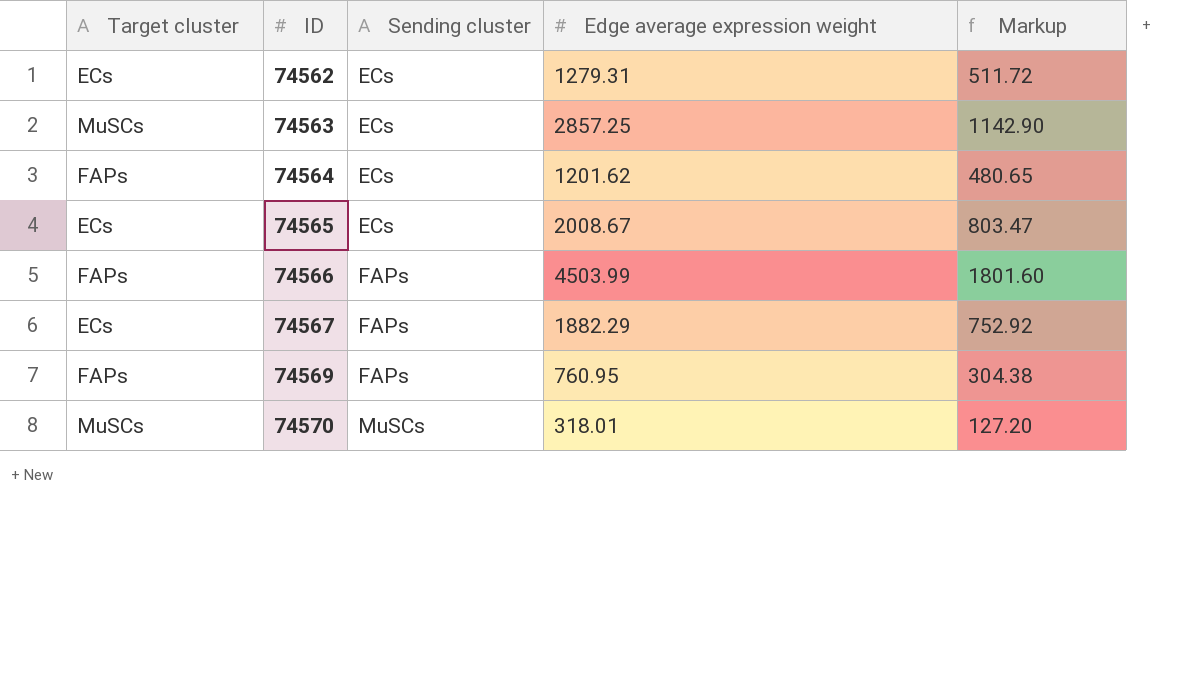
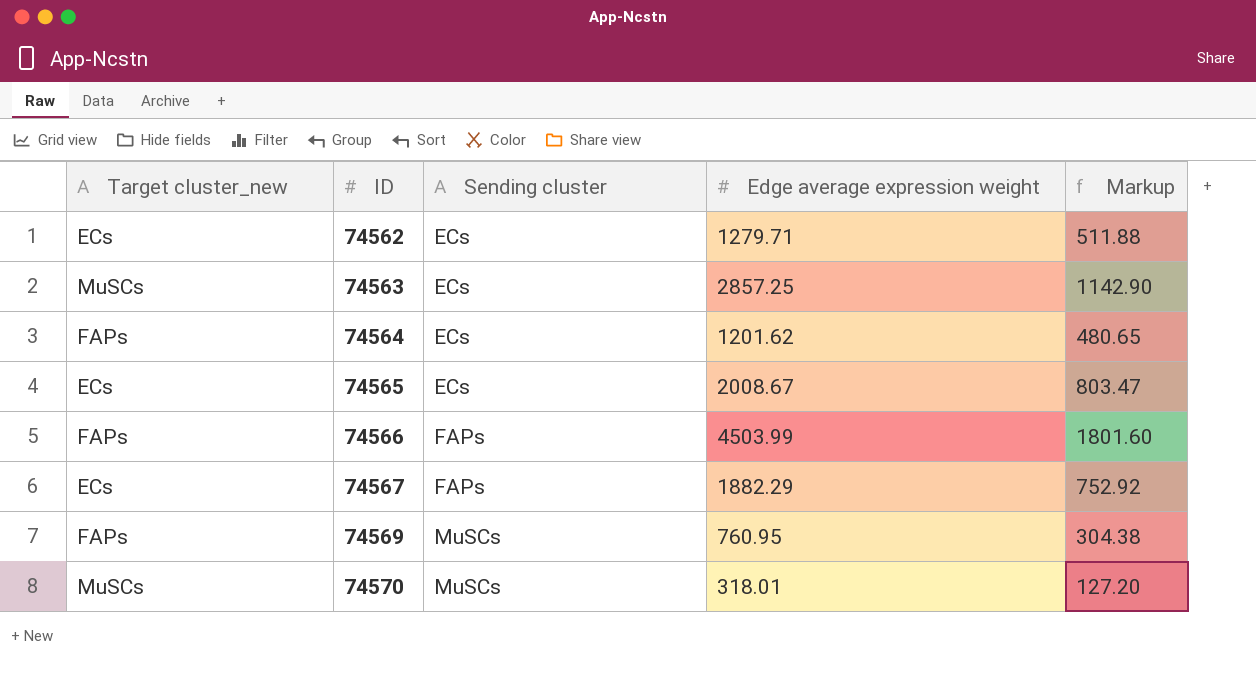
column name: Target cluster -> Target cluster_new
74562 | Edge average expression weight: 1279.31 -> 1279.71
74562 | Markup: 511.72 -> 511.88
74569 | Sending cluster: FAPs -> MuSCs

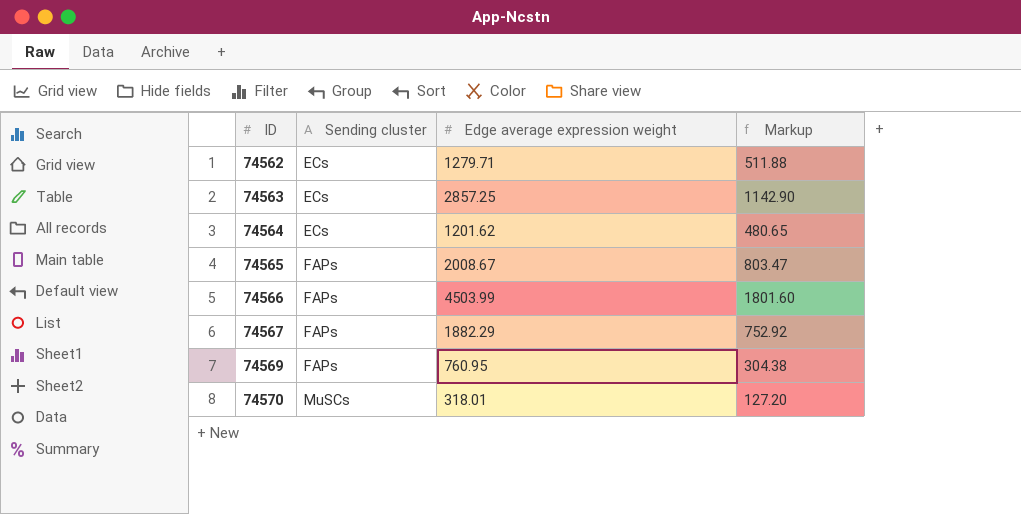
column Target cluster_new | position: 1 -> none
74565 | Sending cluster: ECs -> FAPs
74569 | Sending cluster: MuSCs -> FAPs

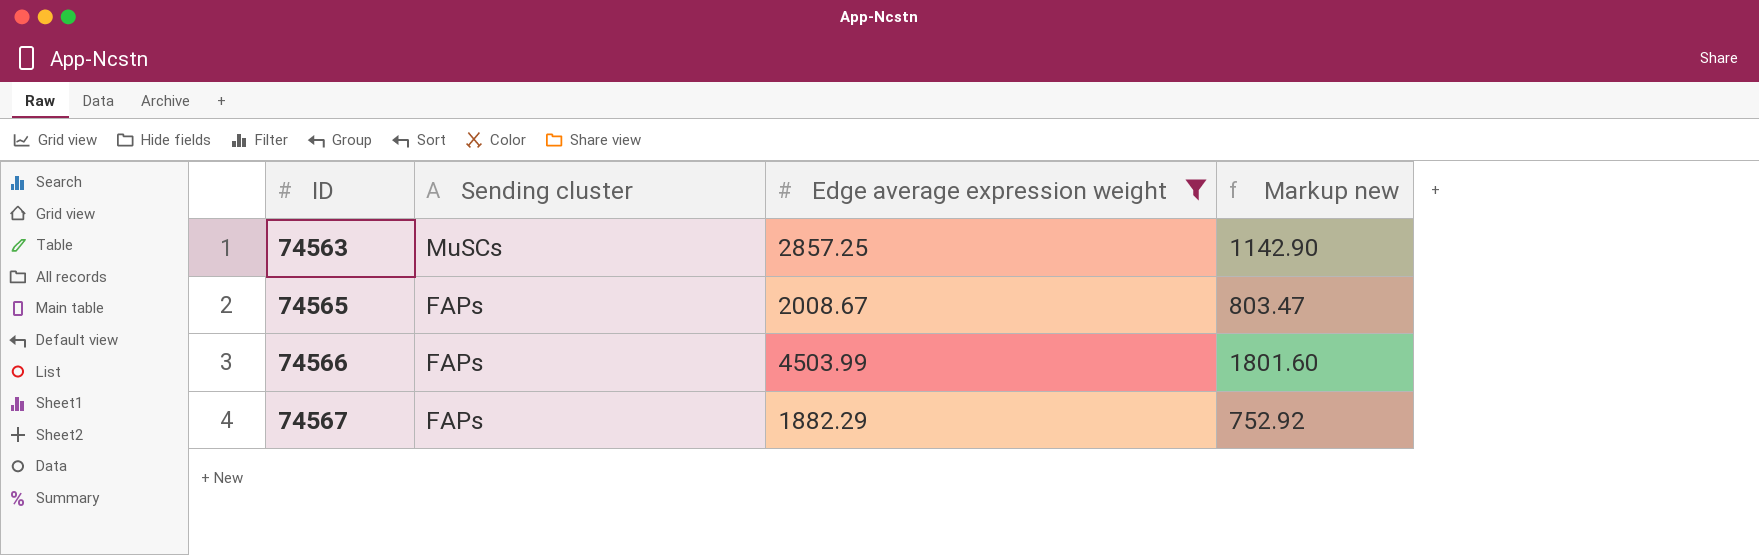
filter: none -> Edge average expression weight >= 1882.29
column name: Markup -> Markup new
74563 | Sending cluster: ECs -> MuSCs

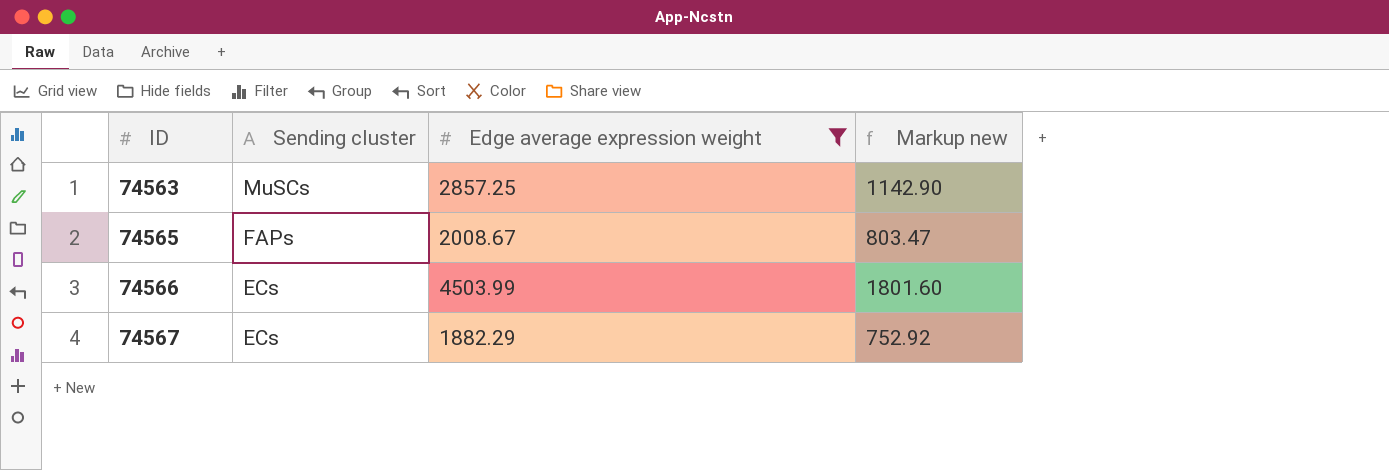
74566 | Sending cluster: FAPs -> ECs
74567 | Sending cluster: FAPs -> ECs

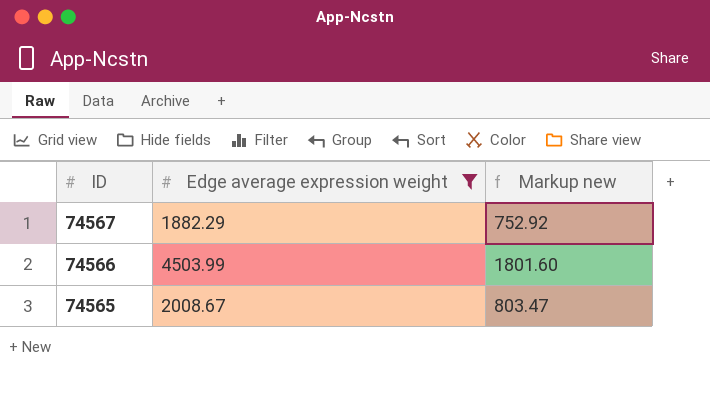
row order: ID ascending -> ID descending
column Sending cluster | position: 2 -> none
row 74563: MuSCs | 2857.25 | 1142.90 -> none

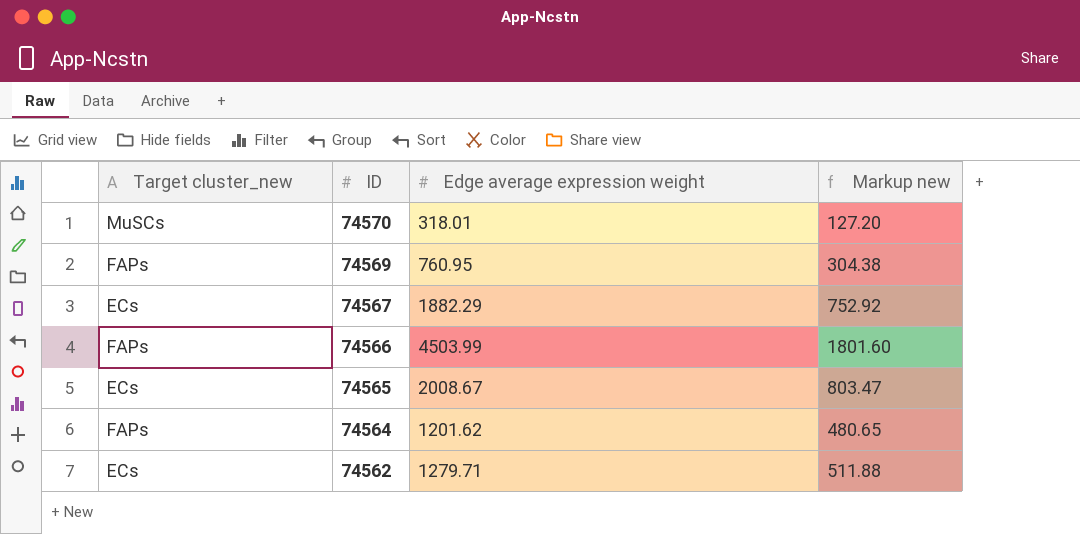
filter: Edge average expression weight >= 1882.29 -> none
column Target cluster_new | position: none -> 1

